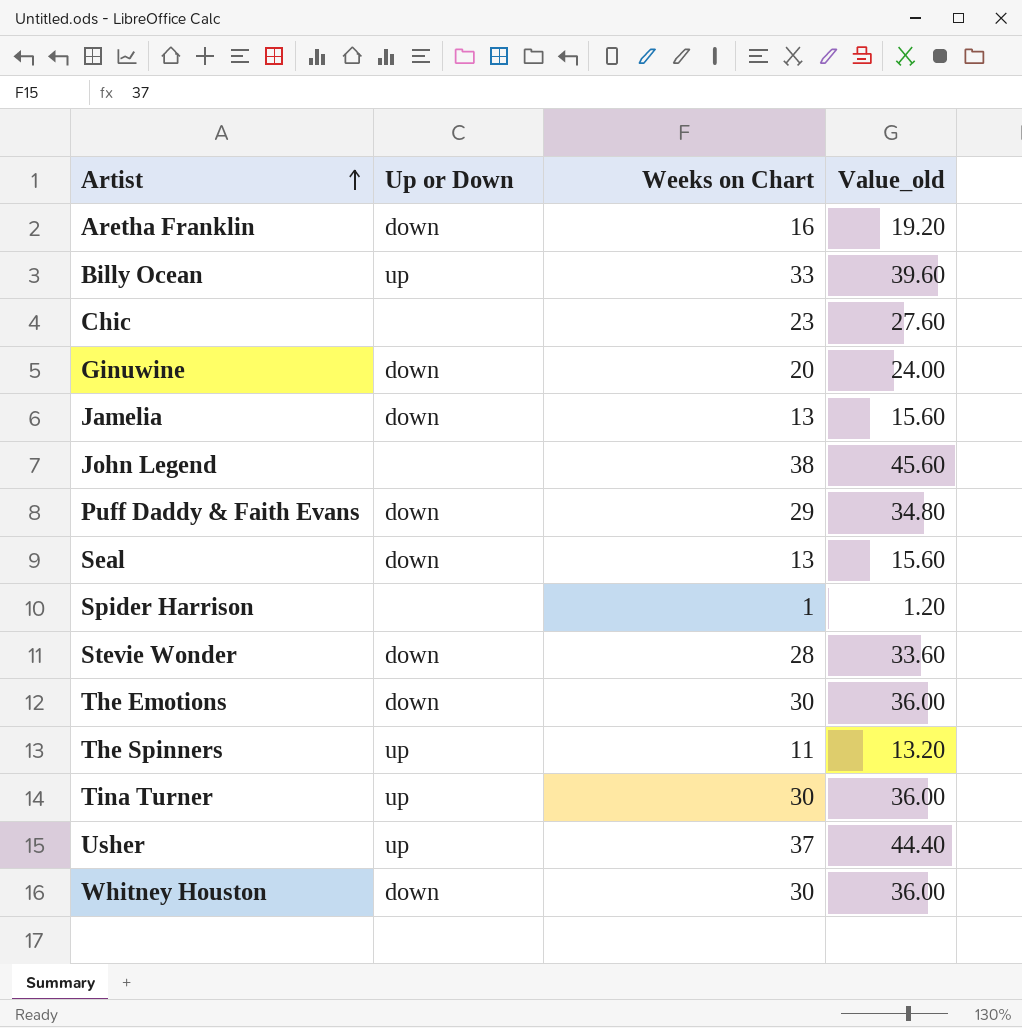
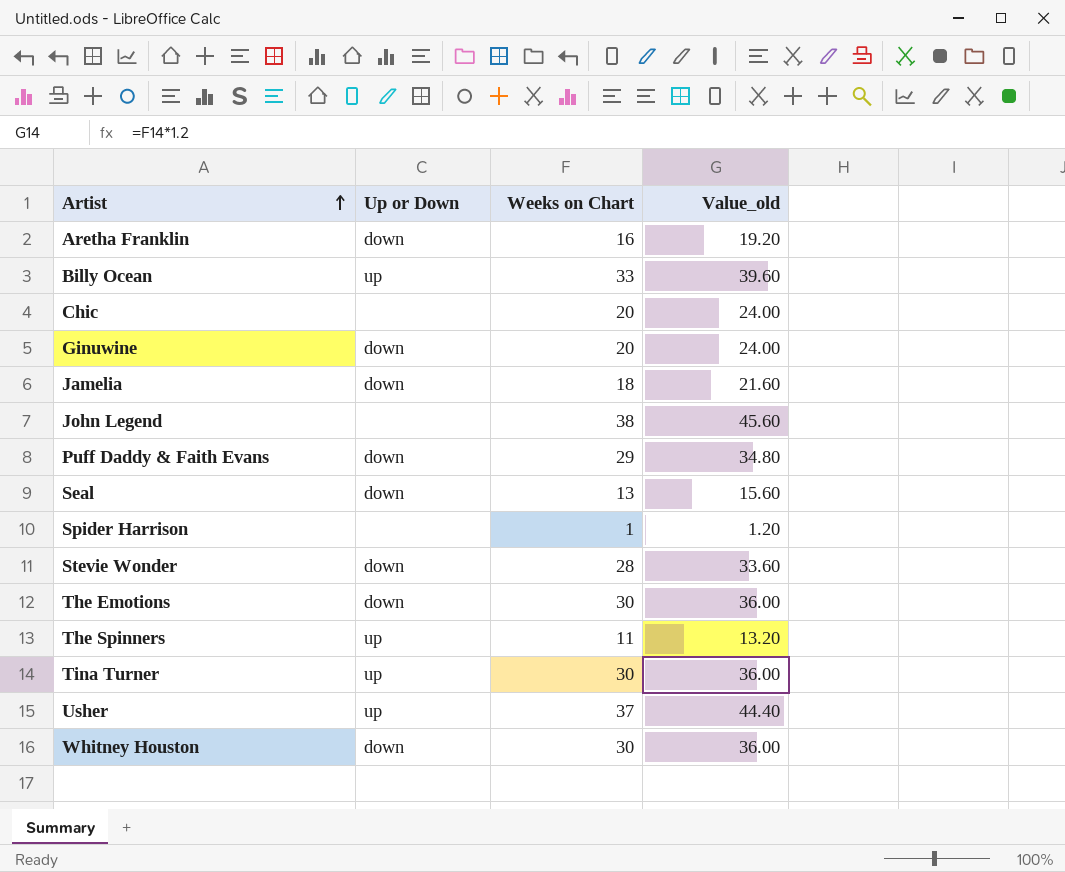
Chic | Weeks on Chart: 23 -> 20
Chic | Value_old: 27.60 -> 24.00
Jamelia | Weeks on Chart: 13 -> 18
Jamelia | Value_old: 15.60 -> 21.60

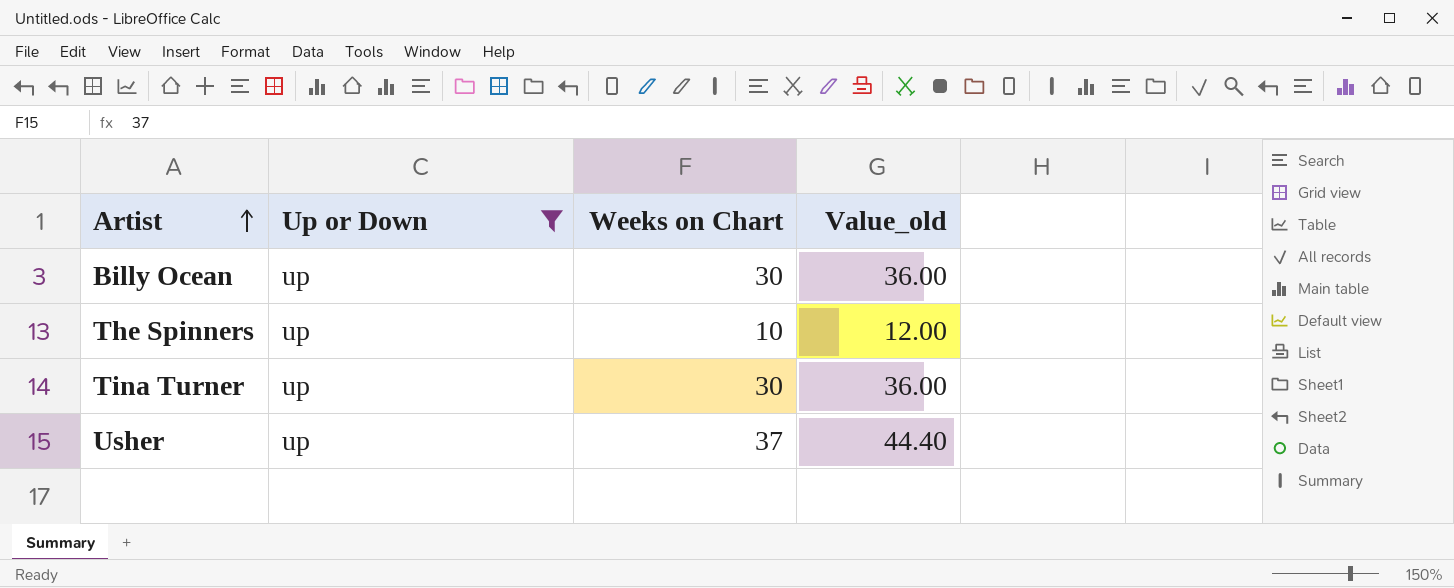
filter: none -> Up or Down = up
Billy Ocean | Weeks on Chart: 33 -> 30
Billy Ocean | Value_old: 39.60 -> 36.00
The Spinners | Weeks on Chart: 11 -> 10
The Spinners | Value_old: 13.20 -> 12.00

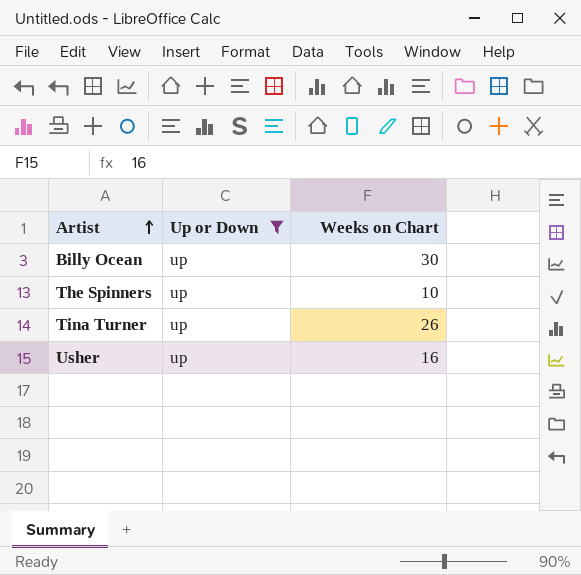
column Value_old | formula: [Weeks on Chart] * 1.2 -> none
Tina Turner | Weeks on Chart: 30 -> 26
Usher | Weeks on Chart: 37 -> 16

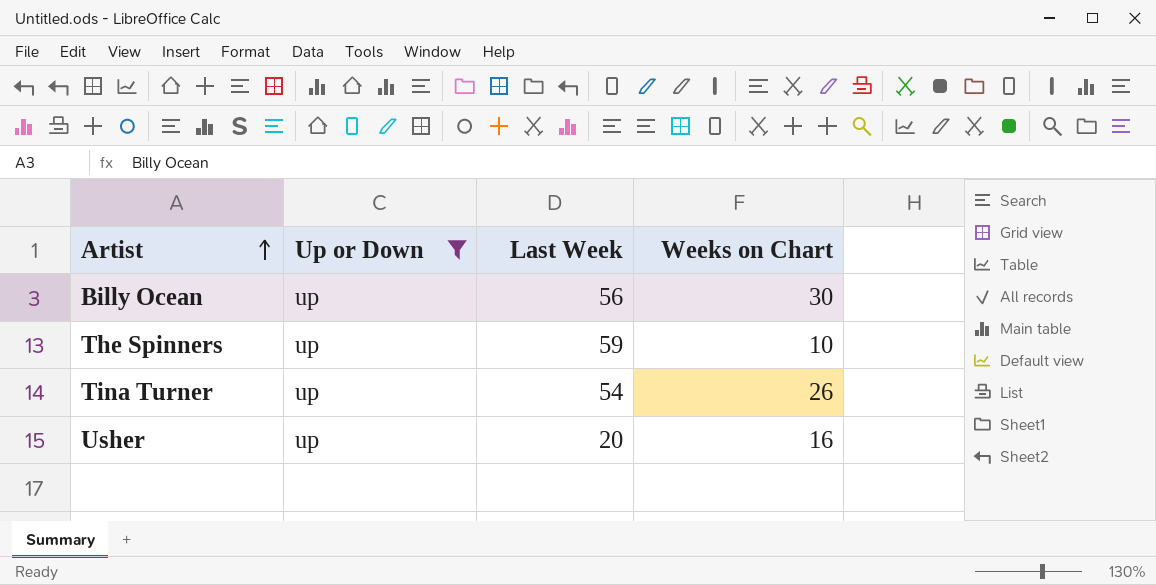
column Last Week | position: none -> 3

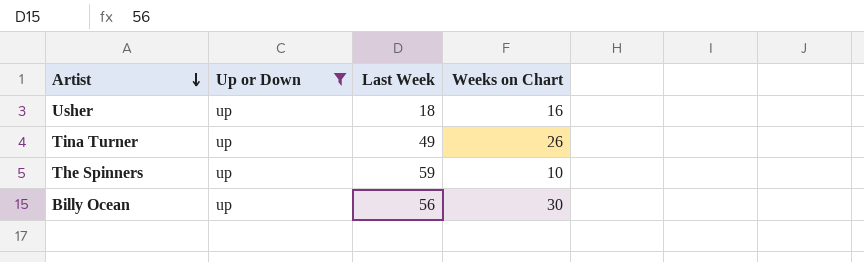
row order: Artist ascending -> Artist descending
Usher | Last Week: 20 -> 18
Tina Turner | Last Week: 54 -> 49

